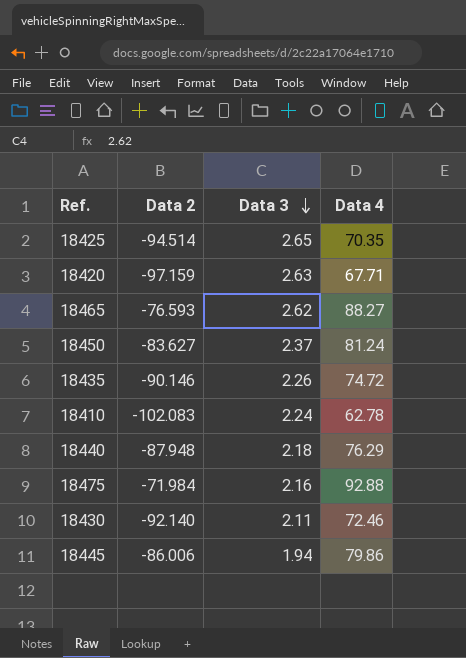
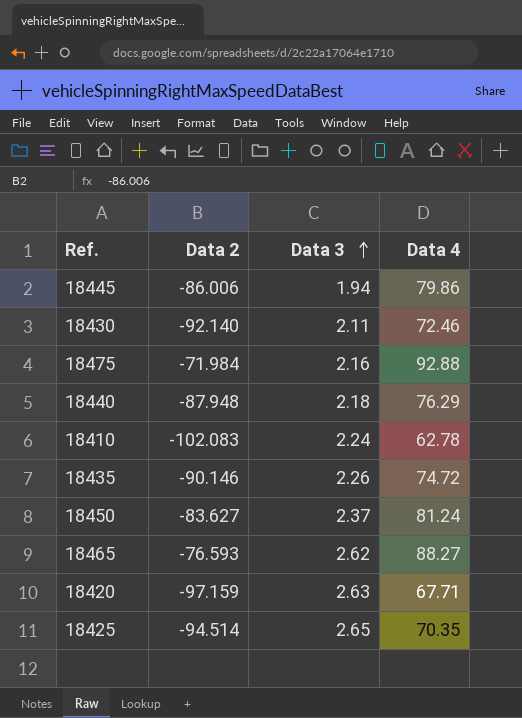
row order: Data 3 descending -> Data 3 ascending

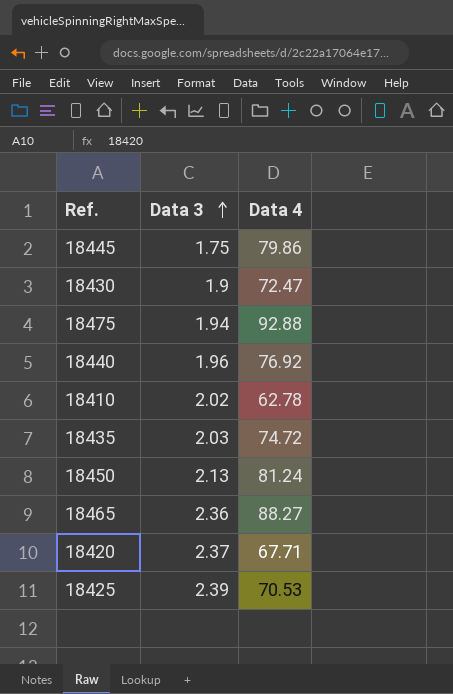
column Data 2 | position: 2 -> none
18445 | Data 3: 1.94 -> 1.75
18430 | Data 3: 2.11 -> 1.9
18430 | Data 4: 72.46 -> 72.47
18475 | Data 3: 2.16 -> 1.94
18440 | Data 3: 2.18 -> 1.96
18440 | Data 4: 76.29 -> 76.92
18410 | Data 3: 2.24 -> 2.02
18435 | Data 3: 2.26 -> 2.03
18450 | Data 3: 2.37 -> 2.13
18465 | Data 3: 2.62 -> 2.36
18420 | Data 3: 2.63 -> 2.37
18425 | Data 3: 2.65 -> 2.39
18425 | Data 4: 70.35 -> 70.53

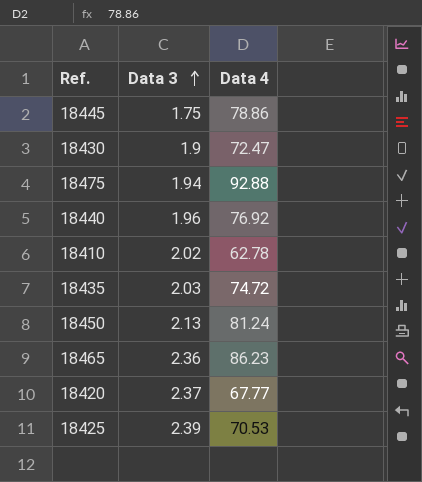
18445 | Data 4: 79.86 -> 78.86
18465 | Data 4: 88.27 -> 86.23
18420 | Data 4: 67.71 -> 67.77

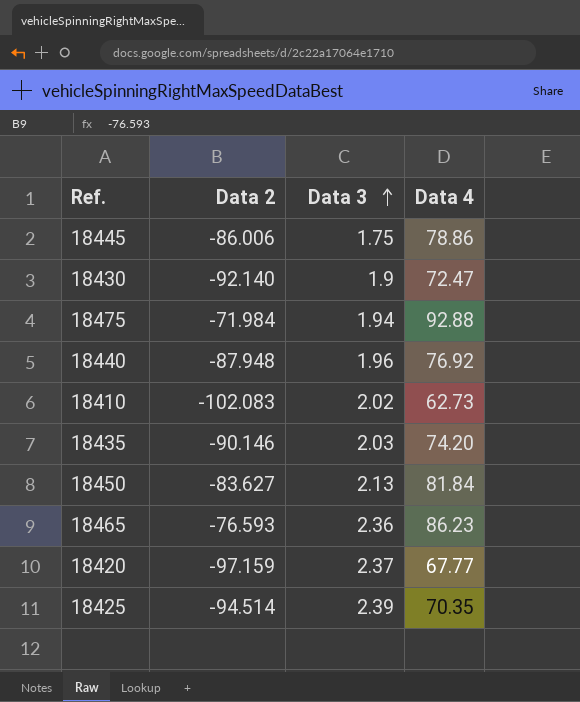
column Data 2 | position: none -> 2
18410 | Data 4: 62.78 -> 62.73
18435 | Data 4: 74.72 -> 74.20
18450 | Data 4: 81.24 -> 81.84
18425 | Data 4: 70.53 -> 70.35

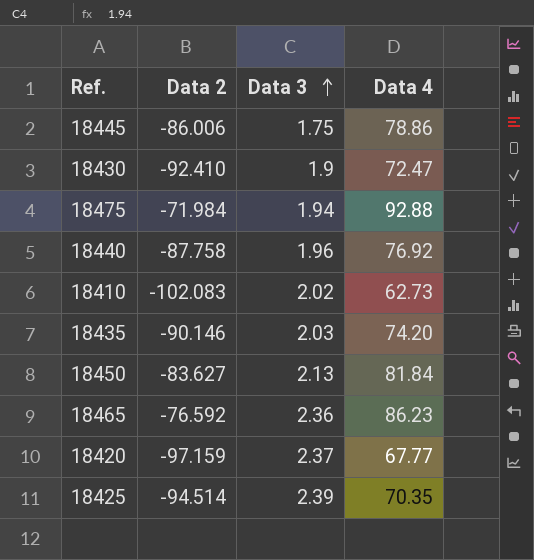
18430 | Data 2: -92.140 -> -92.410
18440 | Data 2: -87.948 -> -87.758
18465 | Data 2: -76.593 -> -76.592

